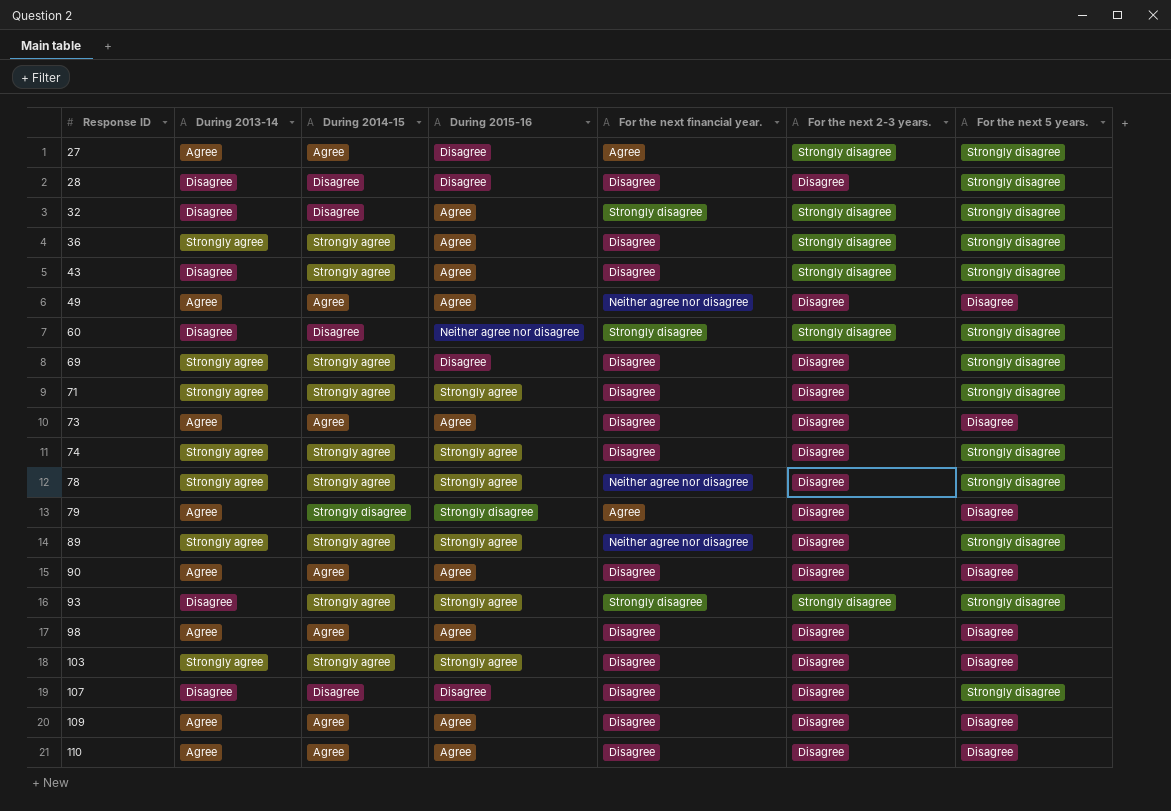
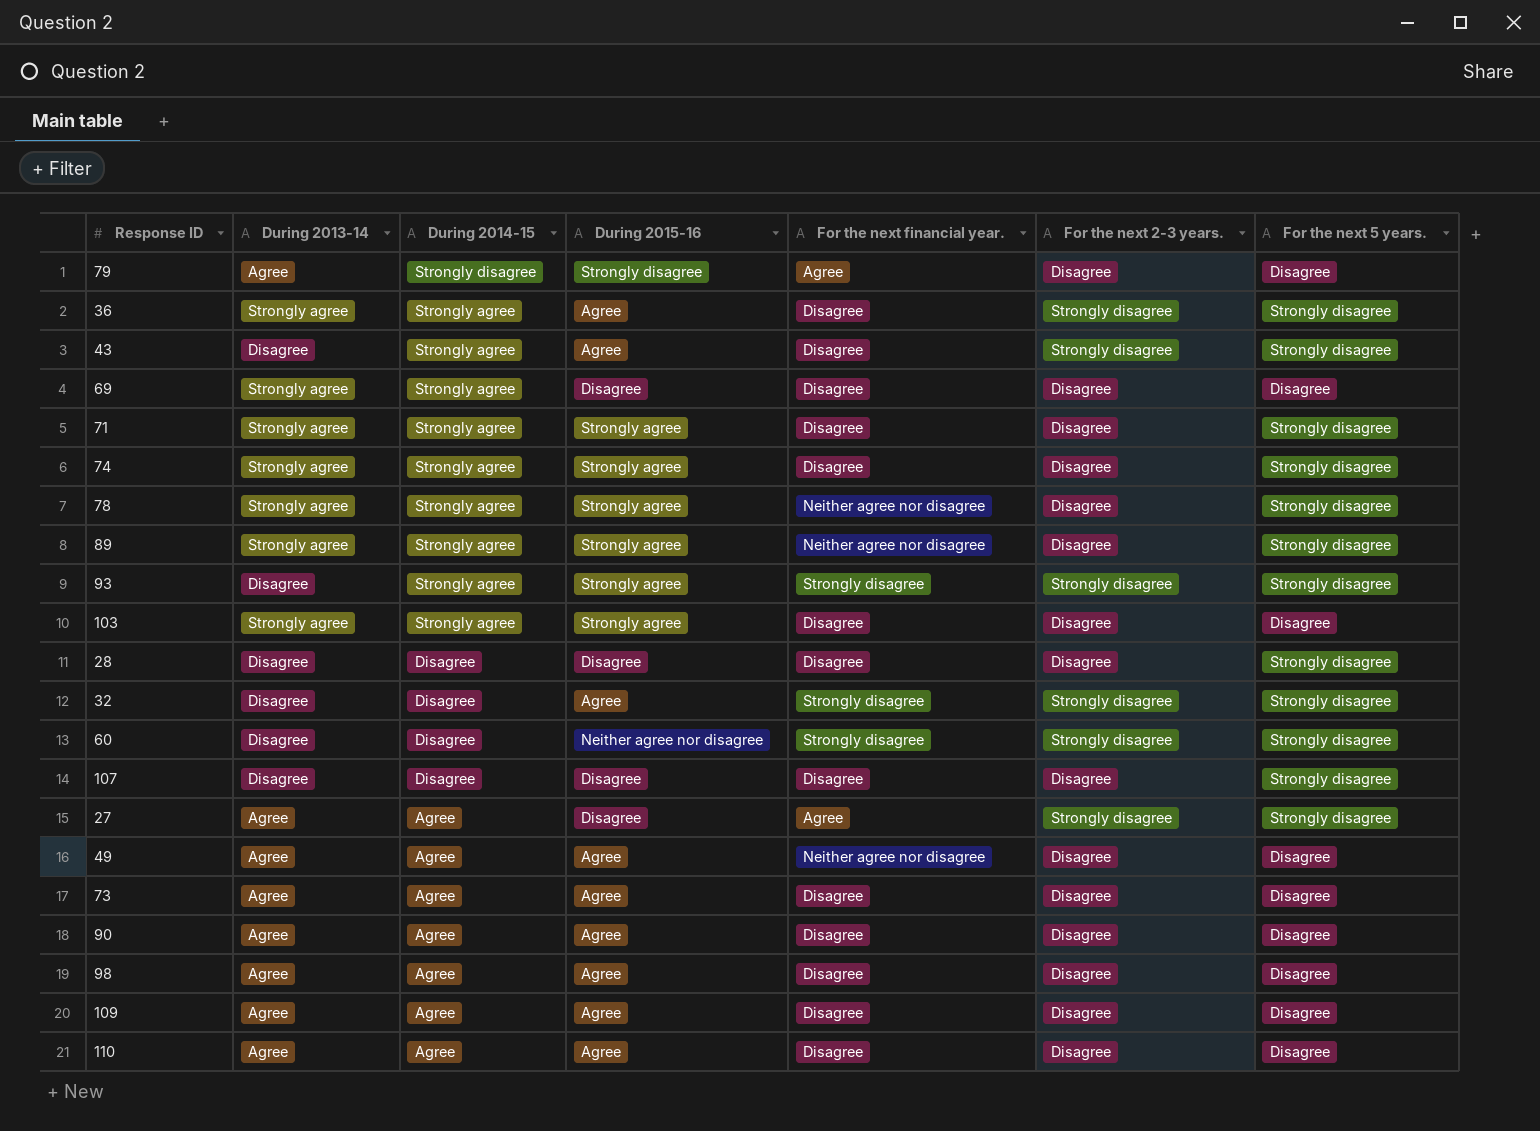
row order: Response ID ascending -> During 2014-15 descending
69 | For the next 5 years.: Strongly disagree -> Disagree

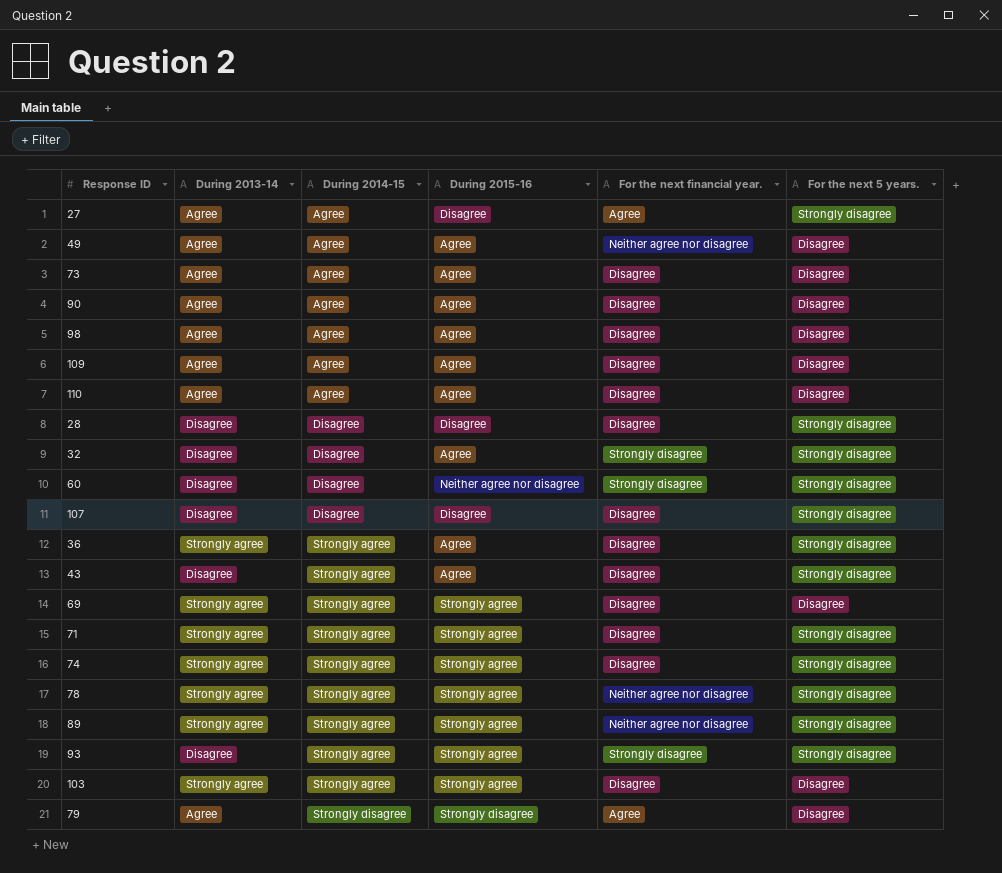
row order: During 2014-15 descending -> During 2014-15 ascending
column For the next 2-3 years. | position: 6 -> none
69 | During 2015-16: Disagree -> Strongly agree

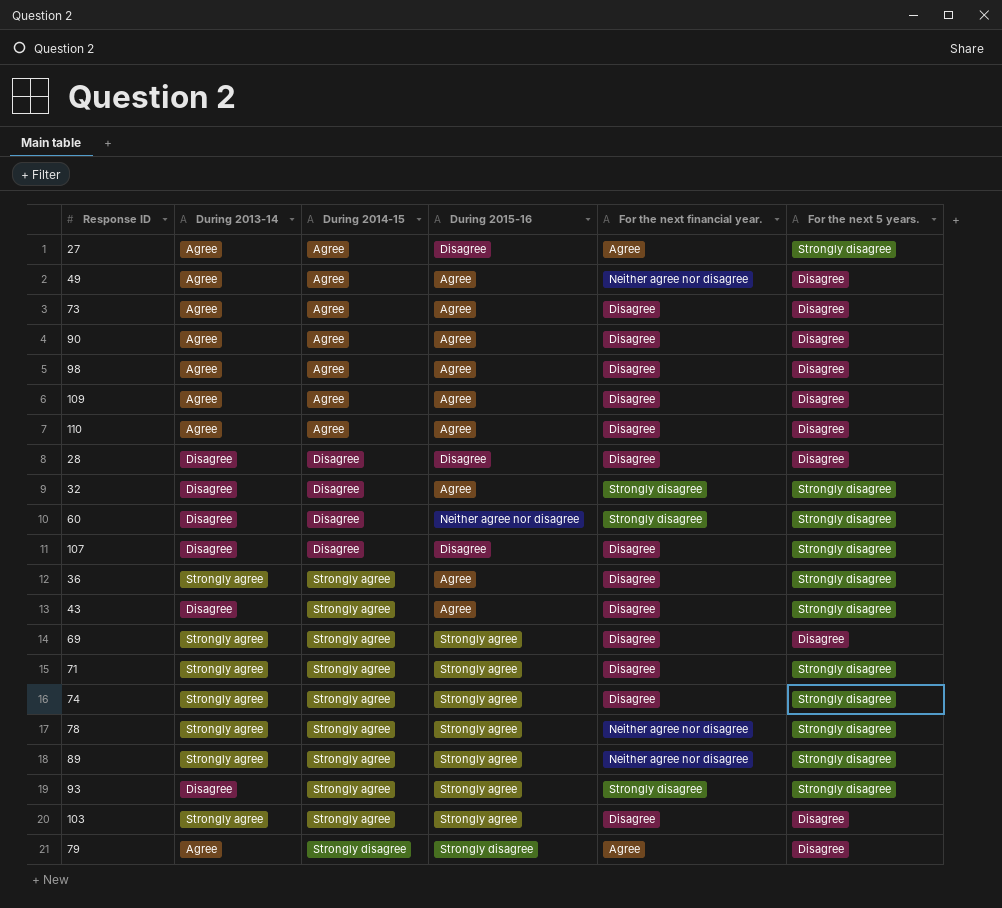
28 | For the next 5 years.: Strongly disagree -> Disagree

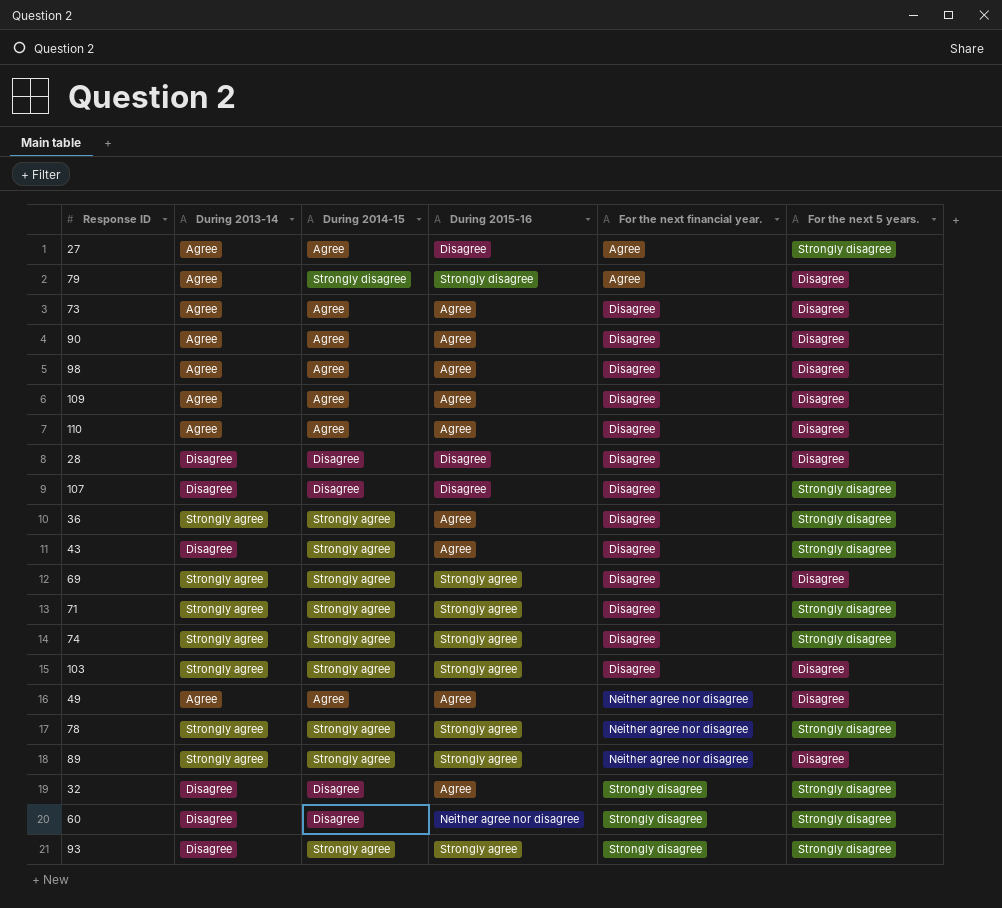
row order: During 2014-15 ascending -> For the next financial year. ascending
89 | For the next 5 years.: Strongly disagree -> Disagree

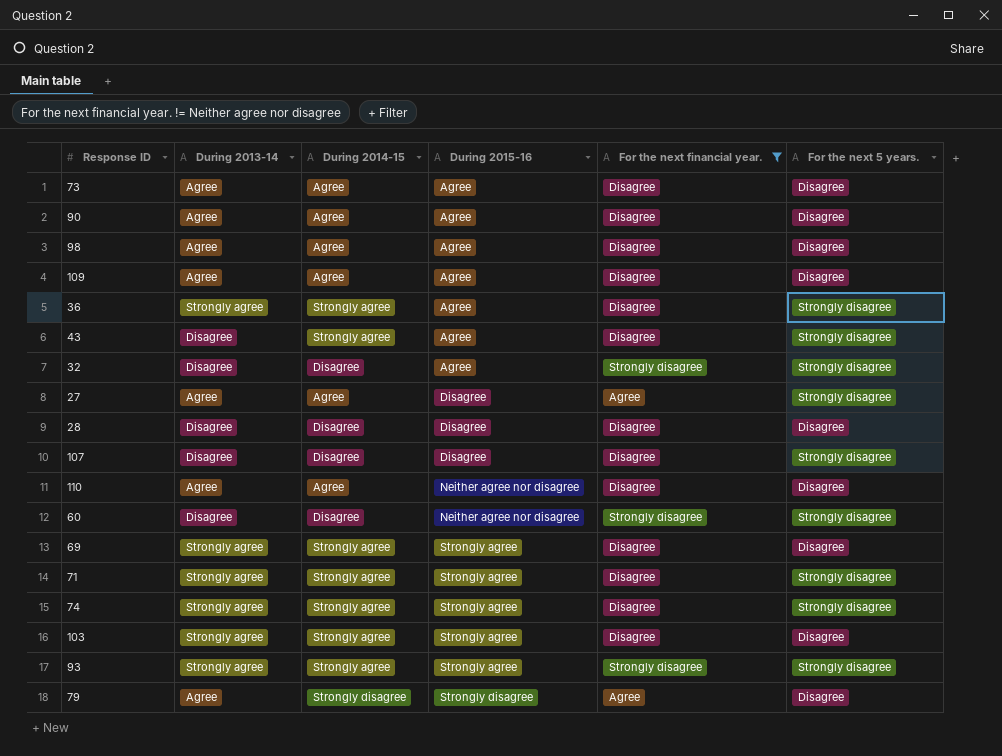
filter: none -> For the next financial year. != Neither agree nor disagree
row order: For the next financial year. ascending -> During 2015-16 ascending
110 | During 2015-16: Agree -> Neither agree nor disagree
93 | During 2013-14: Disagree -> Strongly agree

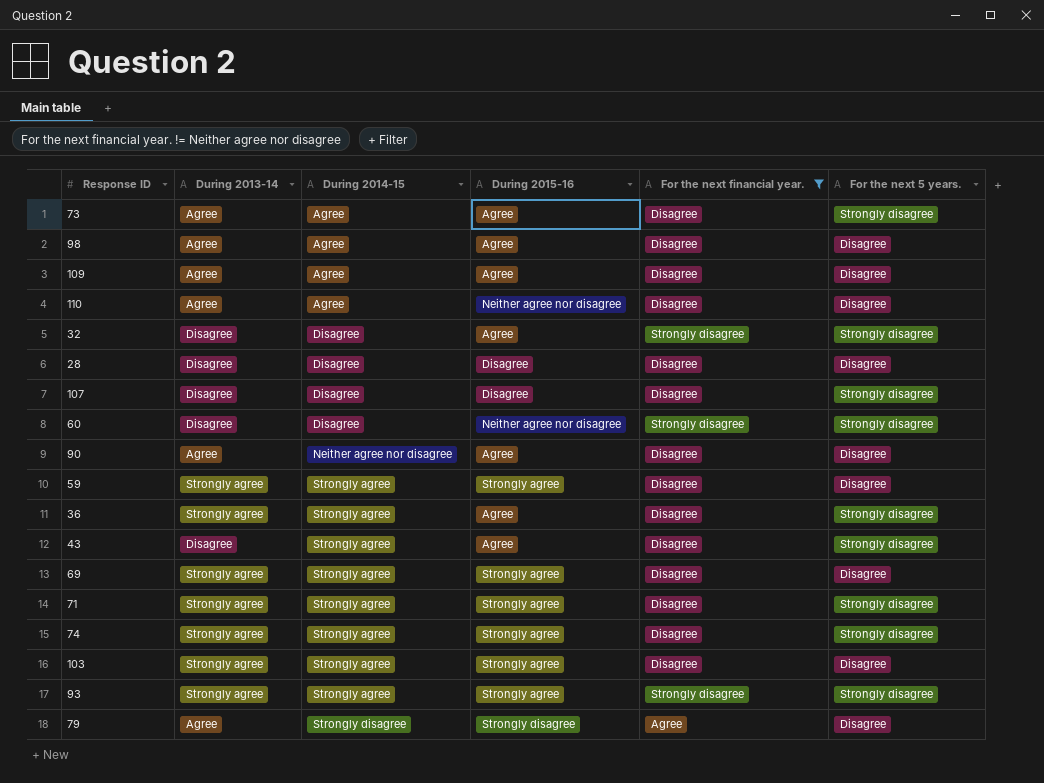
row order: During 2015-16 ascending -> During 2014-15 ascending
row 27: Agree | Agree | Disagree | Agree | Strongly disagree -> none
73 | For the next 5 years.: Disagree -> Strongly disagree
90 | During 2014-15: Agree -> Neither agree nor disagree
row 59: none -> Strongly agree | Strongly agree | Strongly agree | Disagree | Disagree

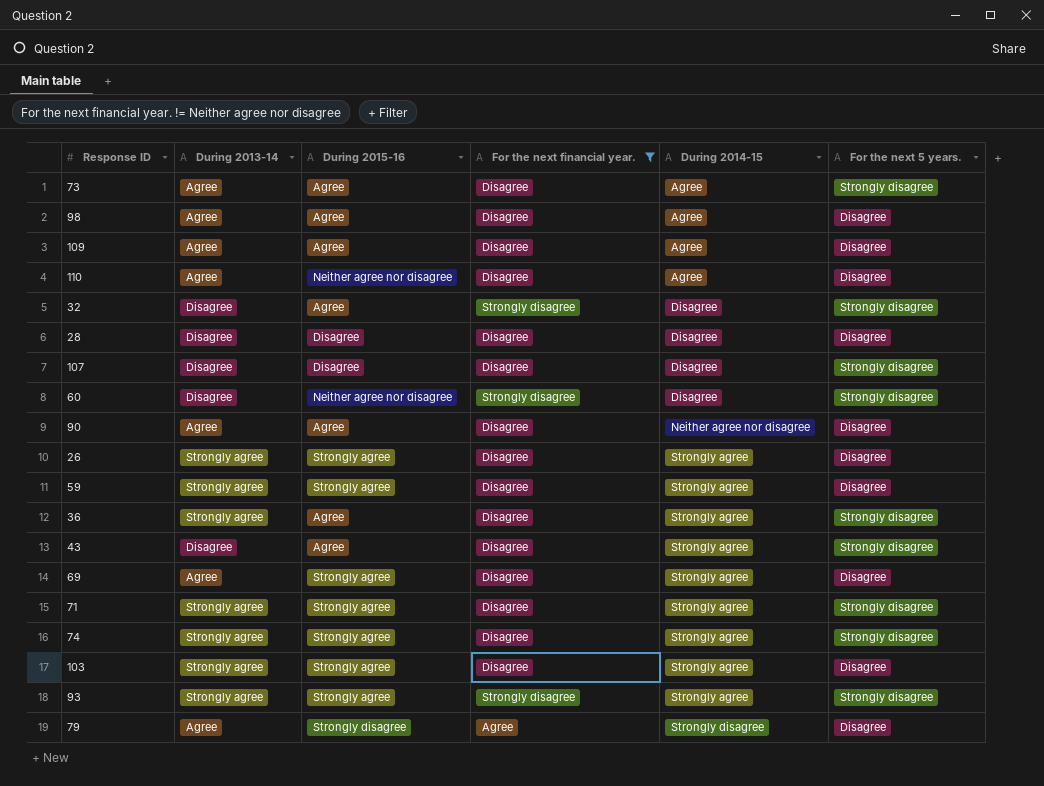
column During 2014-15 | position: 3 -> 5
row 26: none -> Strongly agree | Strongly agree | Disagree | Strongly agree | Disagree
69 | During 2013-14: Strongly agree -> Agree

